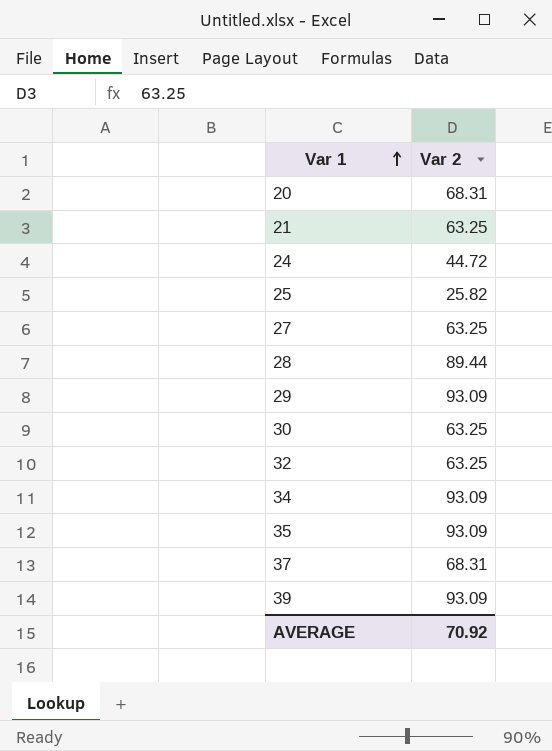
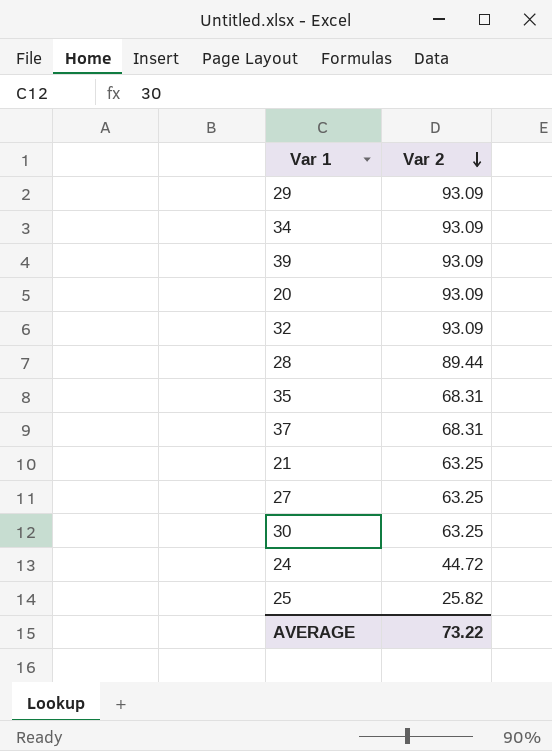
row order: Var 1 ascending -> Var 2 descending
20 | Var 2: 68.31 -> 93.09
32 | Var 2: 63.25 -> 93.09
35 | Var 2: 93.09 -> 68.31
AVERAGE | Var 2: 70.92 -> 73.22

